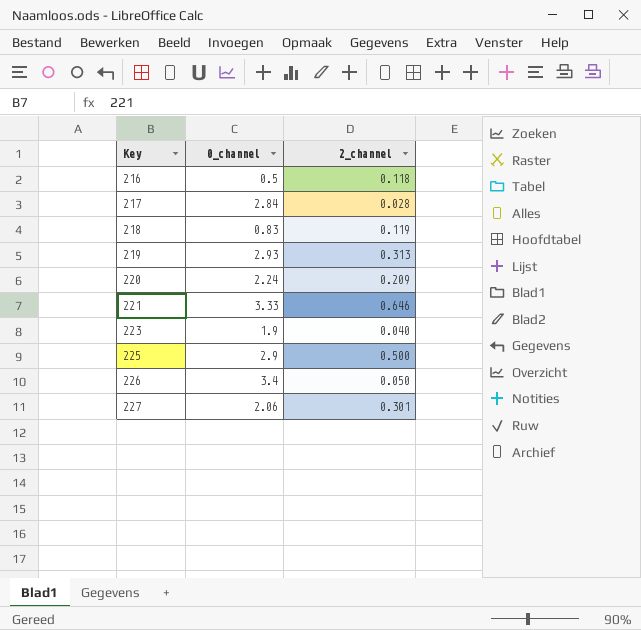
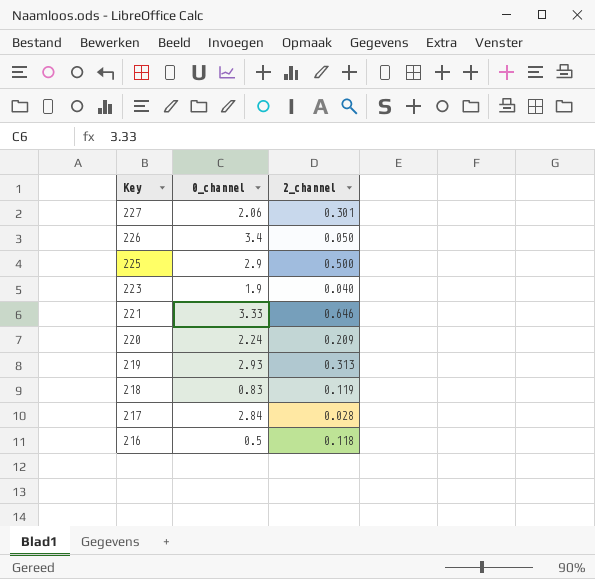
row order: Key ascending -> Key descending

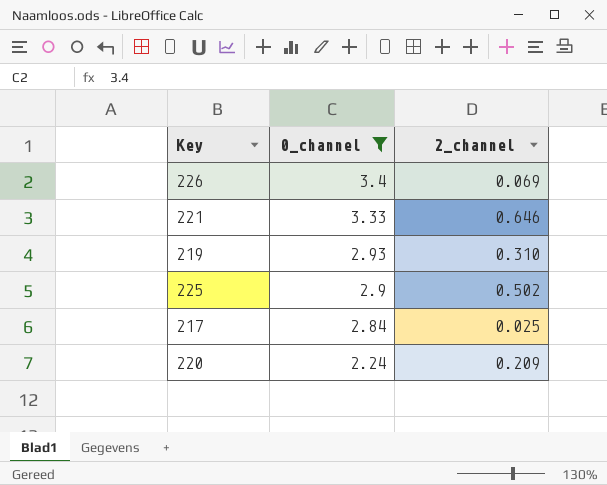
filter: none -> 0_channel >= 2.24
row order: Key descending -> 0_channel descending
226 | 2_channel: 0.050 -> 0.069
219 | 2_channel: 0.313 -> 0.310
225 | 2_channel: 0.500 -> 0.502
217 | 2_channel: 0.028 -> 0.025

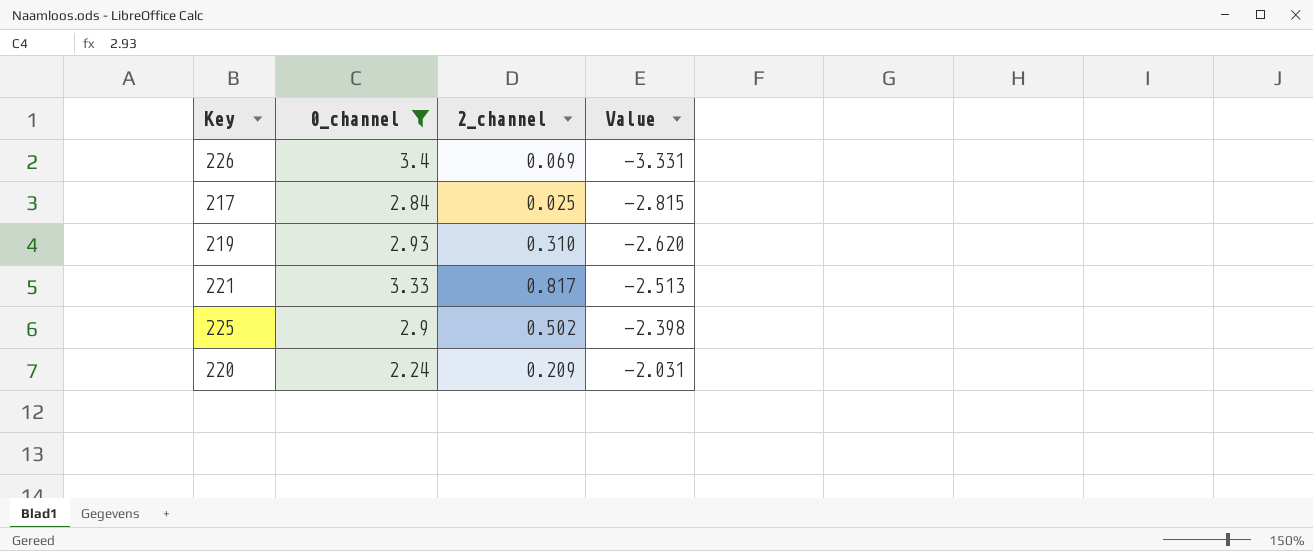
row order: 0_channel descending -> Value ascending
column Value | formula: none -> [2_channel] - [0_channel]
221 | 2_channel: 0.646 -> 0.817

